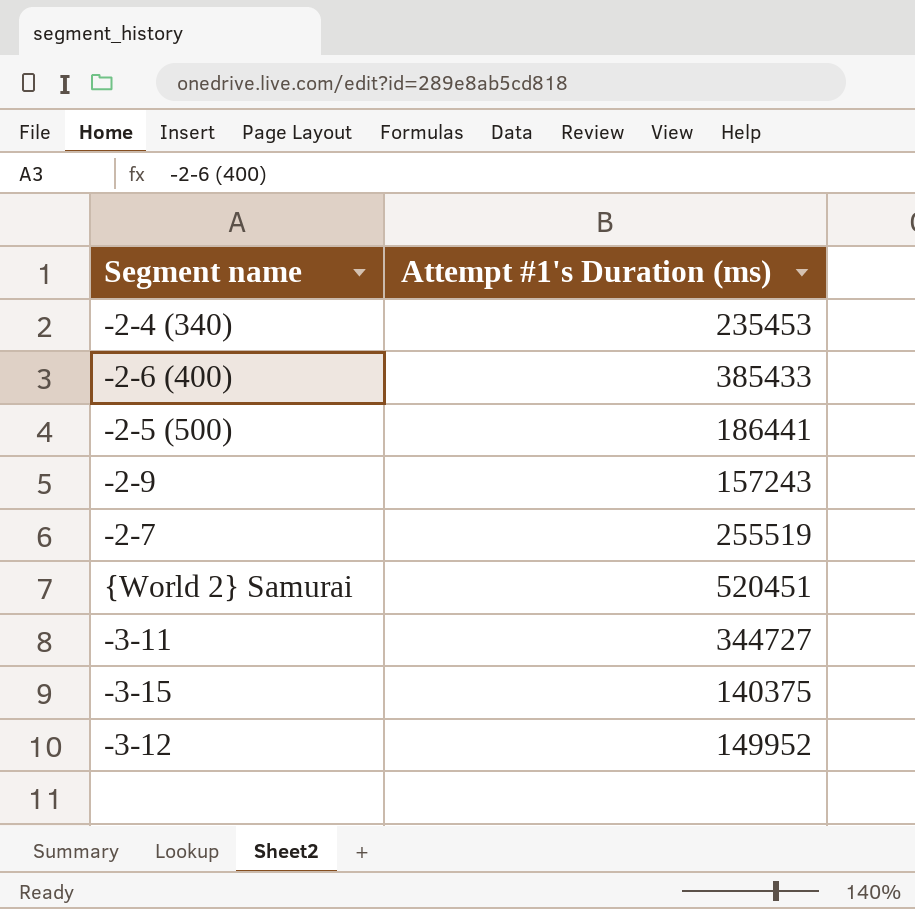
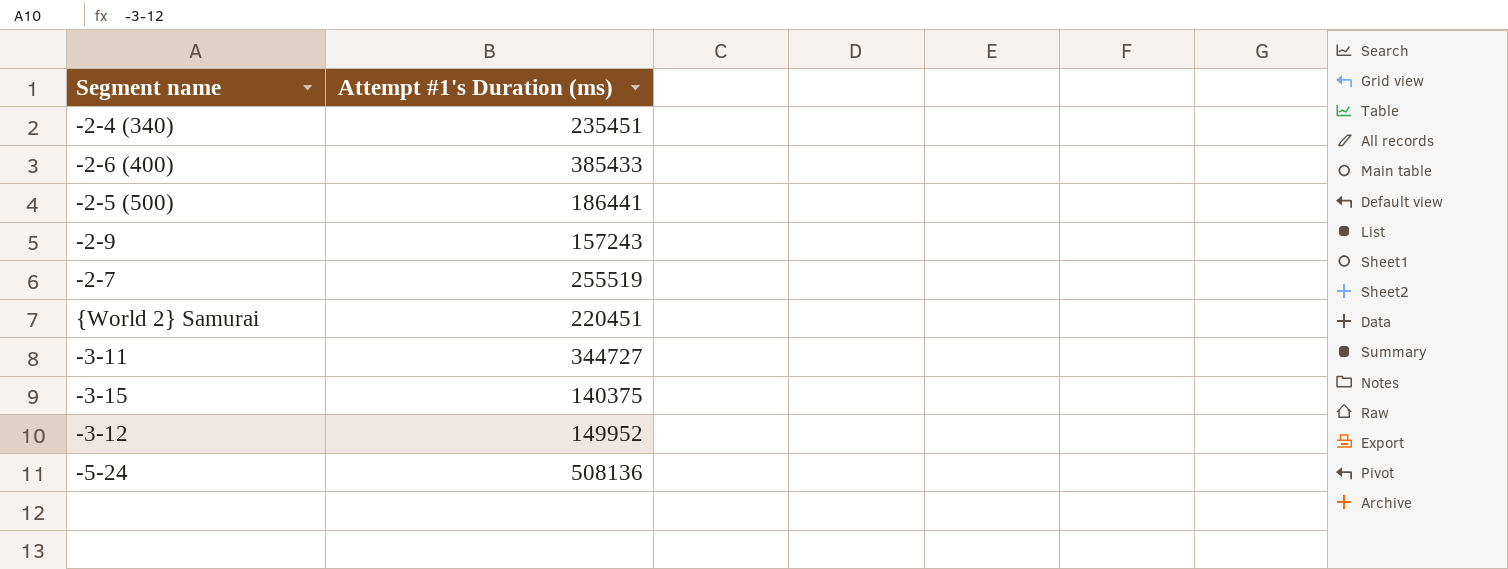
-2-4 (340) | Attempt #1's Duration (ms): 235453 -> 235451
{World 2} Samurai | Attempt #1's Duration (ms): 520451 -> 220451
row -5-24: none -> 508136

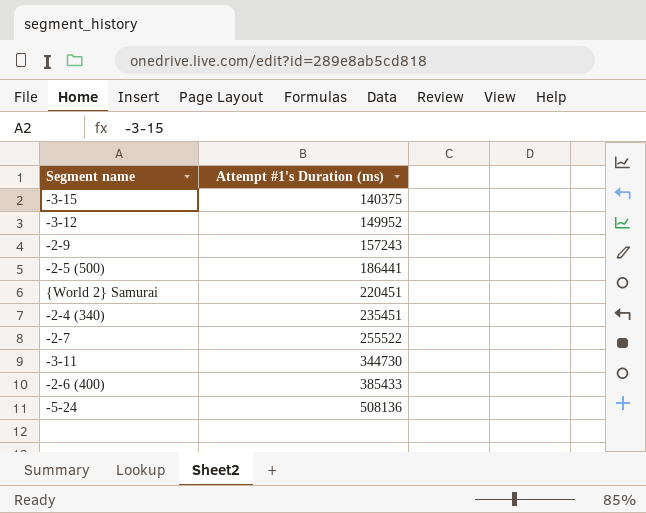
row order: none -> Attempt #1's Duration (ms) ascending
-2-7 | Attempt #1's Duration (ms): 255519 -> 255522
-3-11 | Attempt #1's Duration (ms): 344727 -> 344730

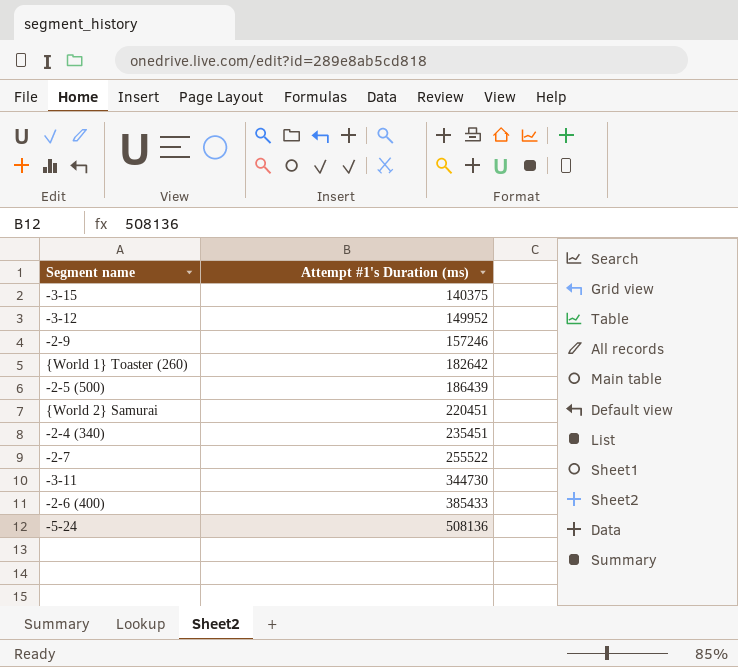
-2-9 | Attempt #1's Duration (ms): 157243 -> 157246
row {World 1} Toaster (260): none -> 182642
-2-5 (500) | Attempt #1's Duration (ms): 186441 -> 186439

